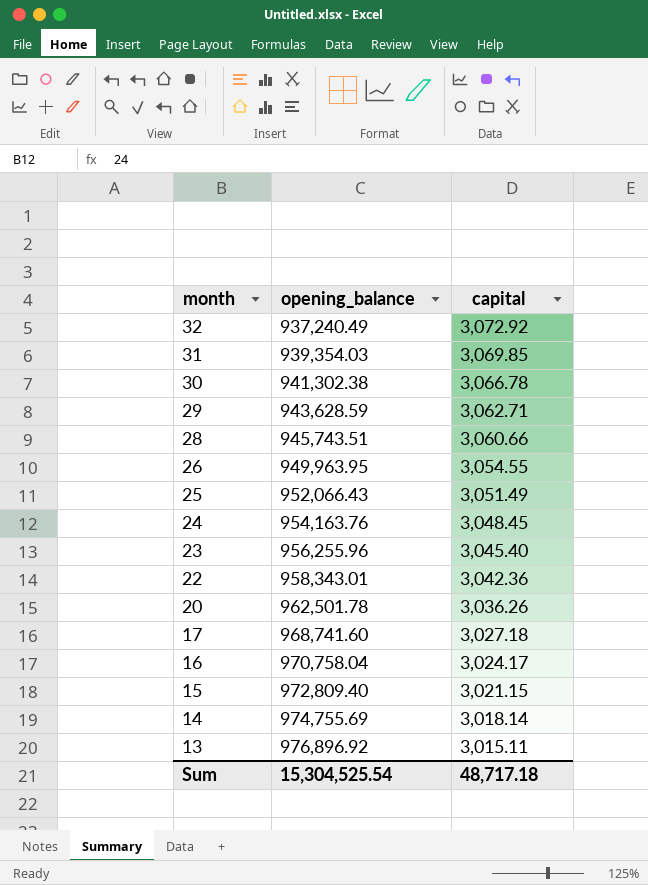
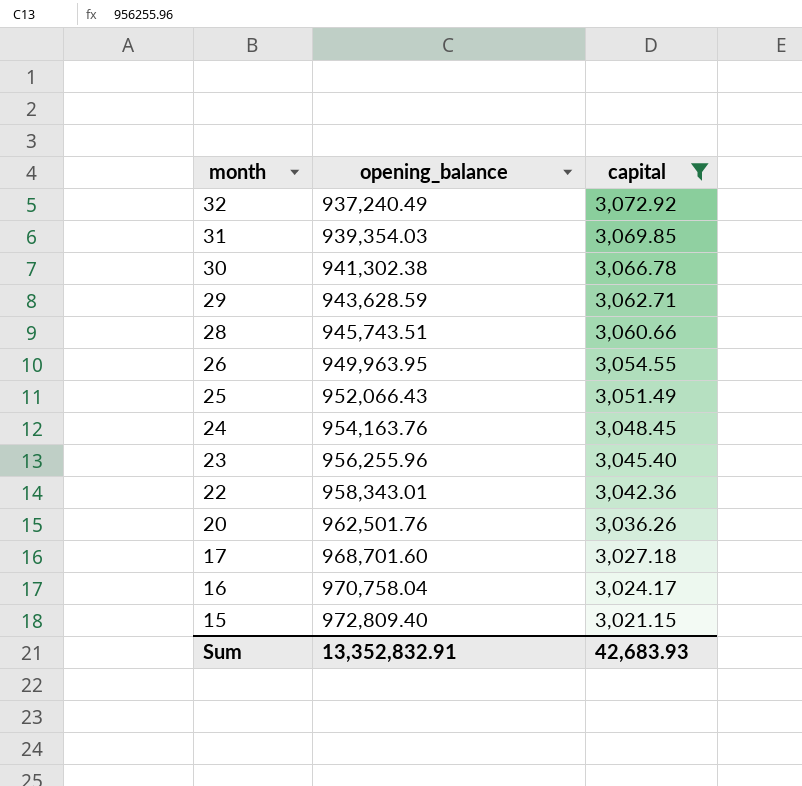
filter: none -> capital >= 3,021.15
20 | opening_balance: 962,501.78 -> 962,501.76
17 | opening_balance: 968,741.60 -> 968,701.60
Sum | opening_balance: 15,304,525.54 -> 13,352,832.91
Sum | capital: 48,717.18 -> 42,683.93

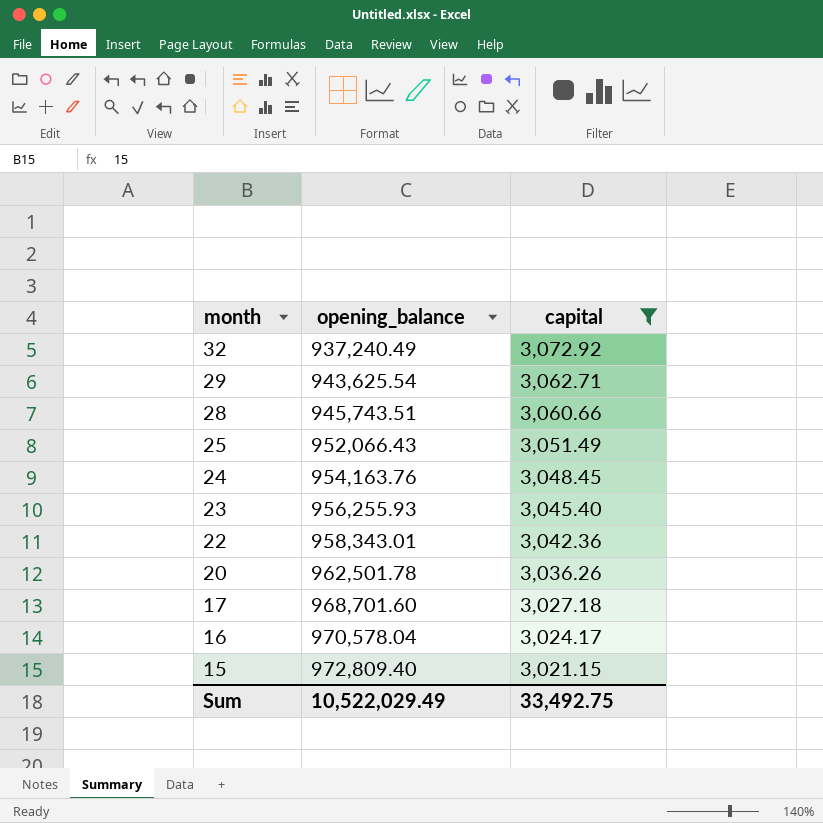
row 31: 939,354.03 | 3,069.85 -> none
row 30: 941,302.38 | 3,066.78 -> none
row 26: 949,963.95 | 3,054.55 -> none
29 | opening_balance: 943,628.59 -> 943,625.54
23 | opening_balance: 956,255.96 -> 956,255.93
20 | opening_balance: 962,501.76 -> 962,501.78
16 | opening_balance: 970,758.04 -> 970,578.04
Sum | opening_balance: 13,352,832.91 -> 10,522,029.49
Sum | capital: 42,683.93 -> 33,492.75

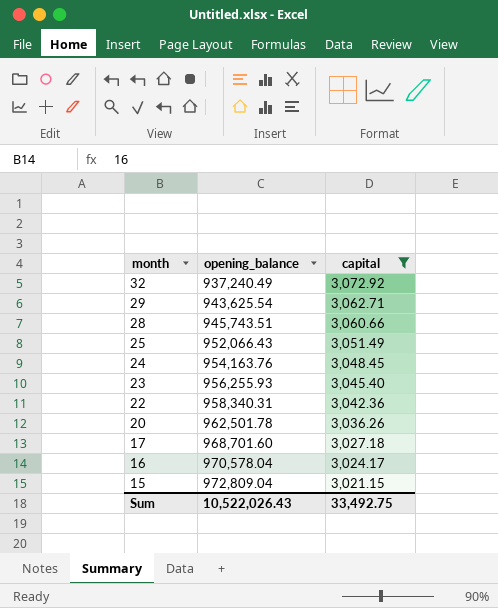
22 | opening_balance: 958,343.01 -> 958,340.31
15 | opening_balance: 972,809.40 -> 972,809.04
Sum | opening_balance: 10,522,029.49 -> 10,522,026.43

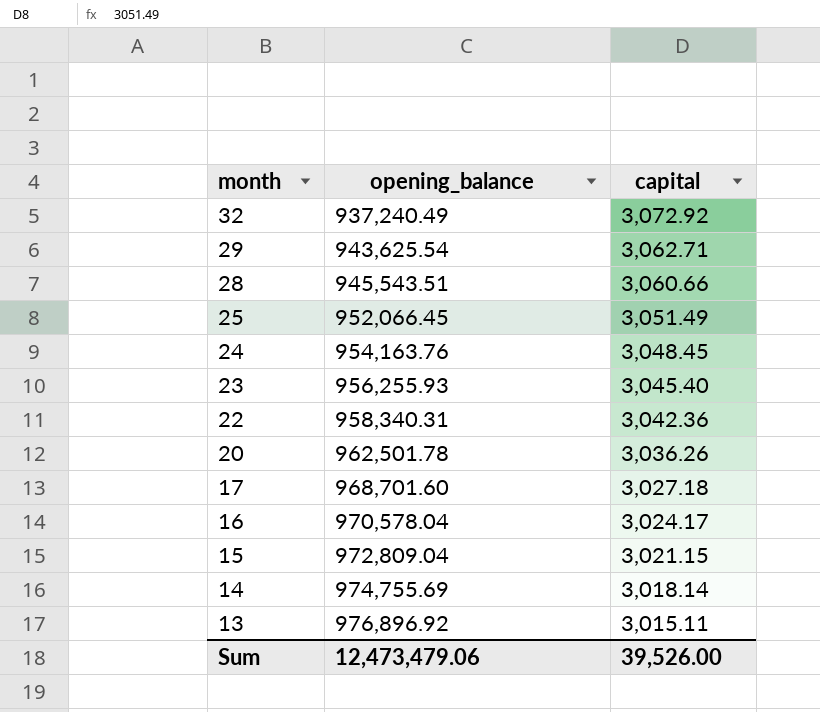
filter: capital >= 3,021.15 -> none
28 | opening_balance: 945,743.51 -> 945,543.51
25 | opening_balance: 952,066.43 -> 952,066.45
Sum | opening_balance: 10,522,026.43 -> 12,473,479.06
Sum | capital: 33,492.75 -> 39,526.00

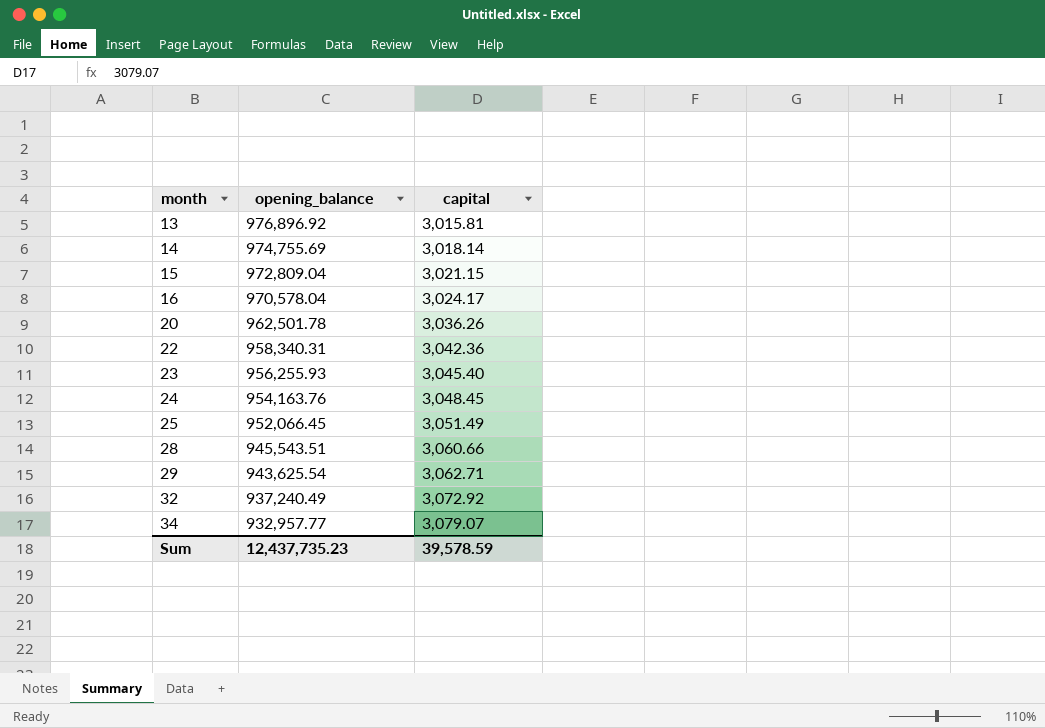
row order: month descending -> month ascending
row 17: 968,701.60 | 3,027.18 -> none
13 | capital: 3,015.11 -> 3,015.81
row 34: none -> 932,957.77 | 3,079.07
Sum | opening_balance: 12,473,479.06 -> 12,437,735.23
Sum | capital: 39,526.00 -> 39,578.59

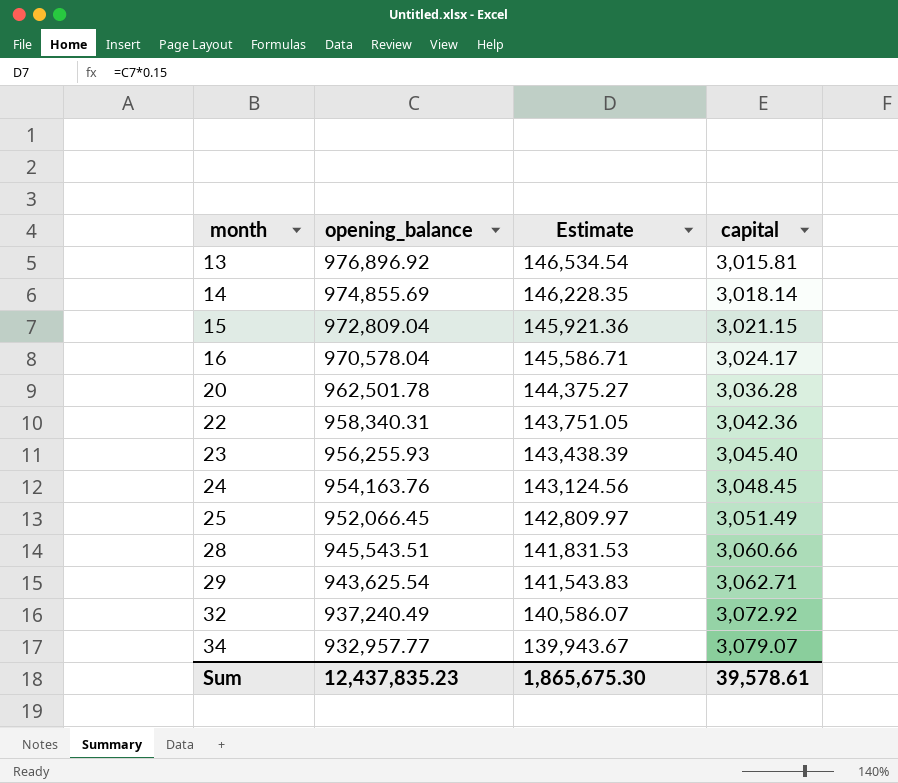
column Estimate | formula: none -> [opening_balance] * 0.15
14 | opening_balance: 974,755.69 -> 974,855.69
20 | capital: 3,036.26 -> 3,036.28
Sum | opening_balance: 12,437,735.23 -> 12,437,835.23
Sum | capital: 39,578.59 -> 39,578.61

